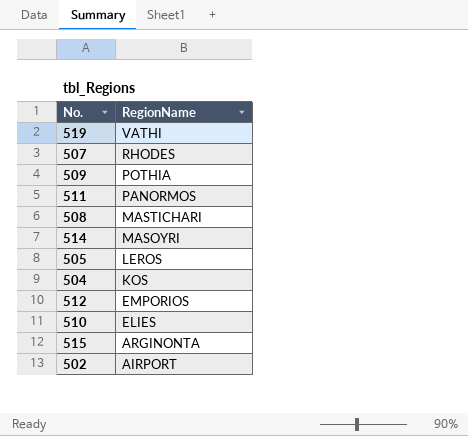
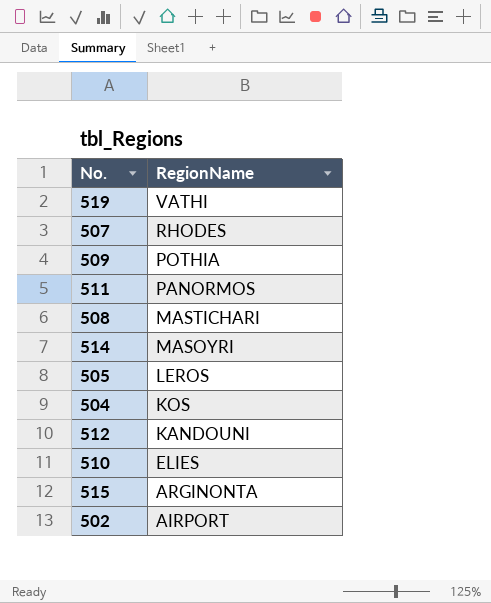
512 | RegionName: EMPORIOS -> KANDOUNI

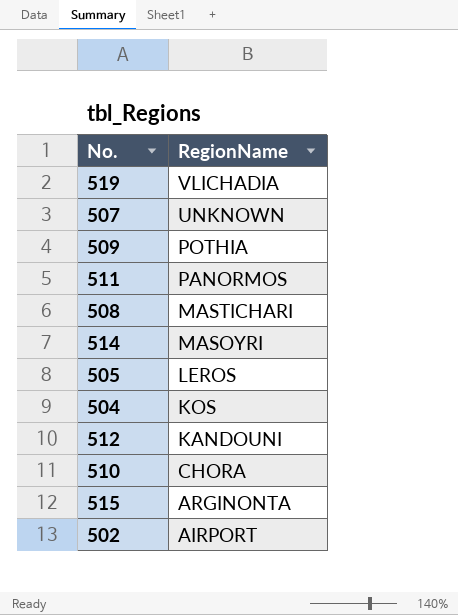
519 | RegionName: VATHI -> VLICHADIA
507 | RegionName: RHODES -> UNKNOWN
510 | RegionName: ELIES -> CHORA

